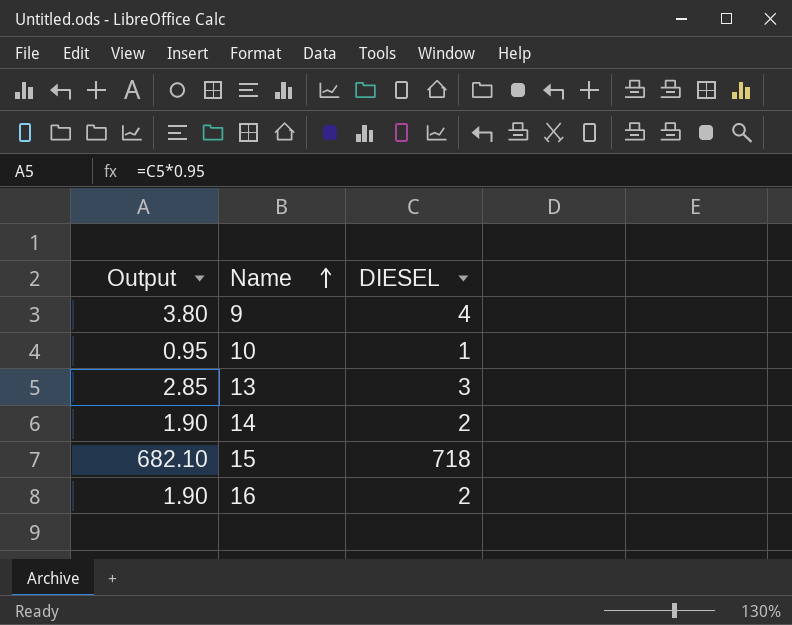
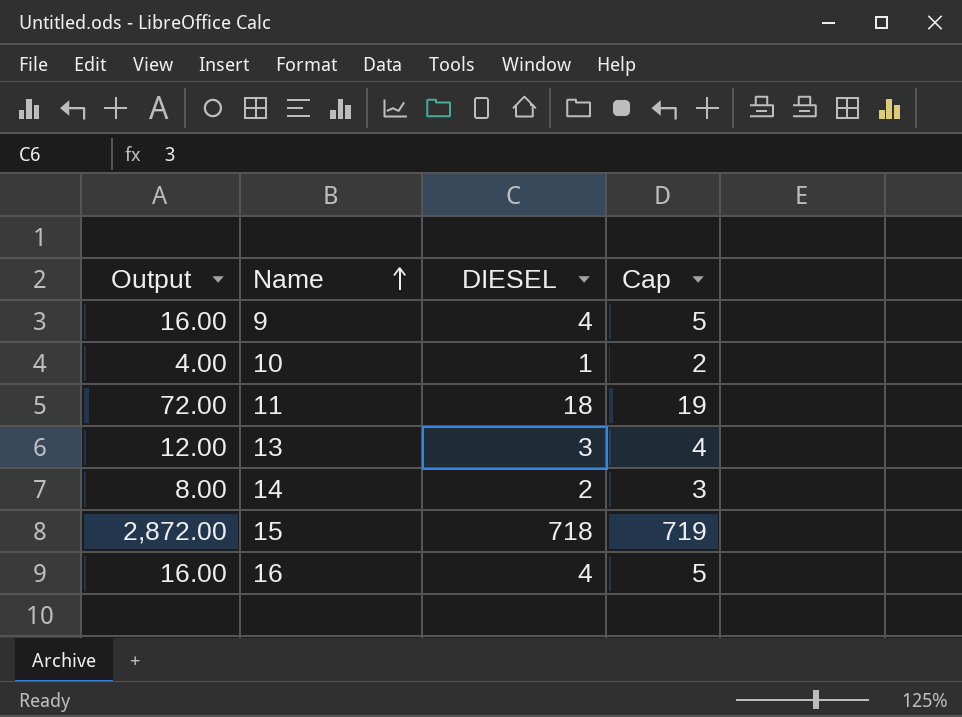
column Output | formula: [DIESEL] * 0.95 -> [DIESEL] * 4
column Cap | formula: none -> [DIESEL] + 1
row 11: none -> 72.00 | 18 | 19
16 | DIESEL: 2 -> 4

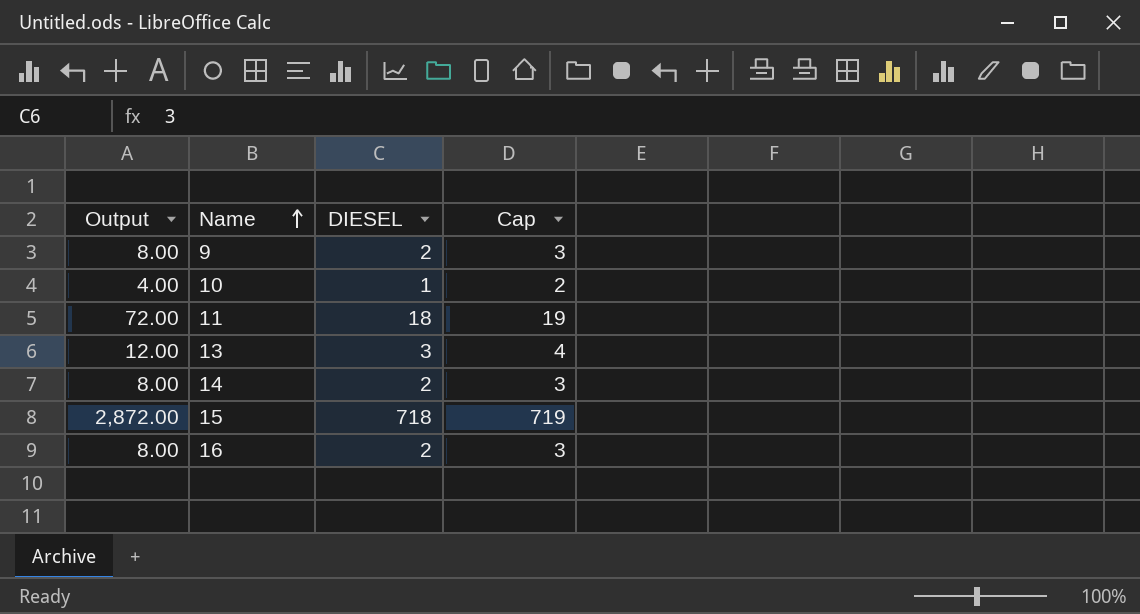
9 | Output: 16.00 -> 8.00
9 | DIESEL: 4 -> 2
9 | Cap: 5 -> 3
16 | Output: 16.00 -> 8.00
16 | DIESEL: 4 -> 2
16 | Cap: 5 -> 3

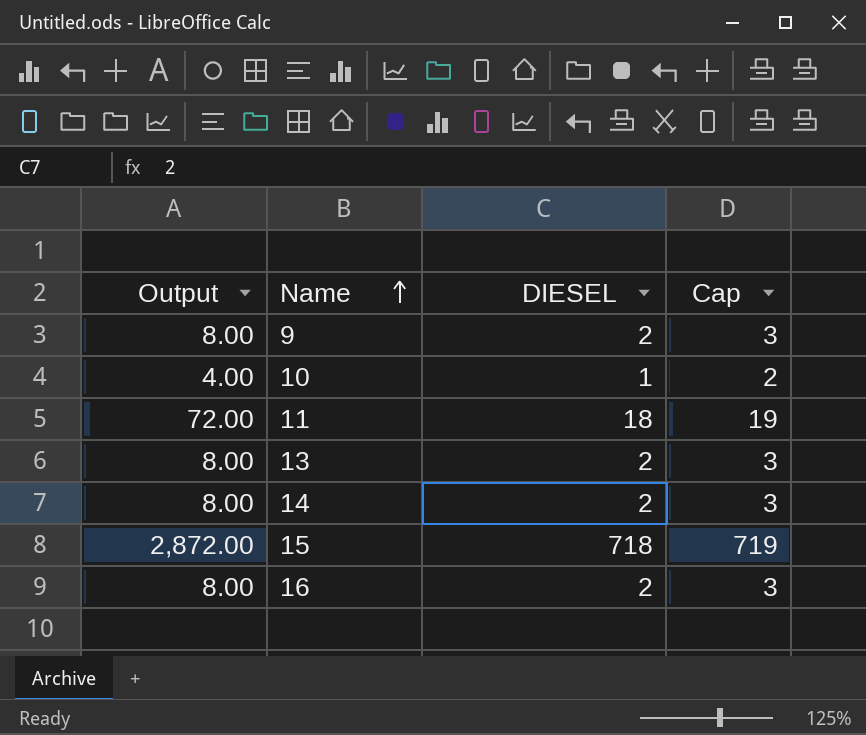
13 | Output: 12.00 -> 8.00
13 | DIESEL: 3 -> 2
13 | Cap: 4 -> 3

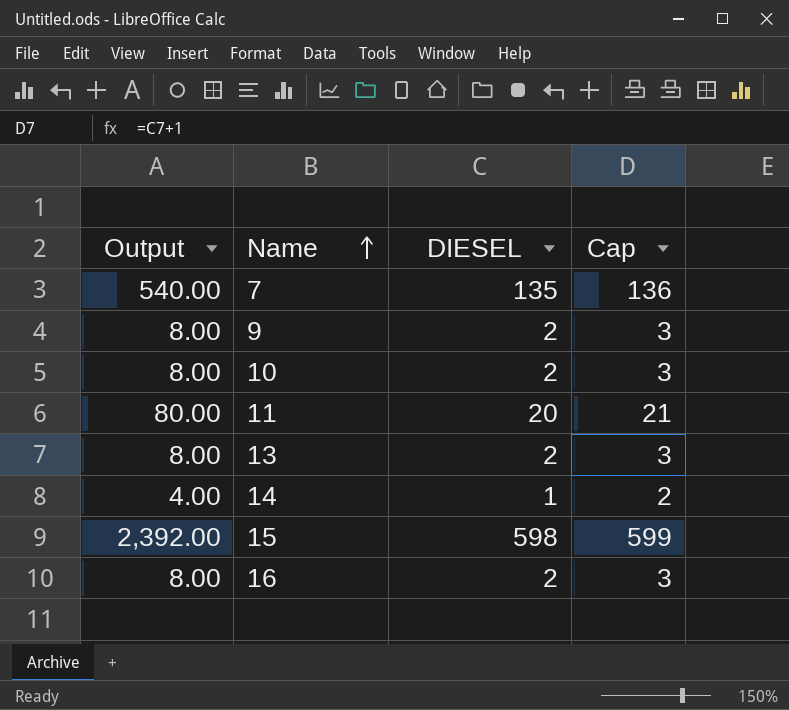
row 7: none -> 540.00 | 135 | 136
10 | Output: 4.00 -> 8.00
10 | DIESEL: 1 -> 2
10 | Cap: 2 -> 3
11 | Output: 72.00 -> 80.00
11 | DIESEL: 18 -> 20
11 | Cap: 19 -> 21
14 | Output: 8.00 -> 4.00
14 | DIESEL: 2 -> 1
14 | Cap: 3 -> 2
15 | Output: 2,872.00 -> 2,392.00
15 | DIESEL: 718 -> 598
15 | Cap: 719 -> 599

